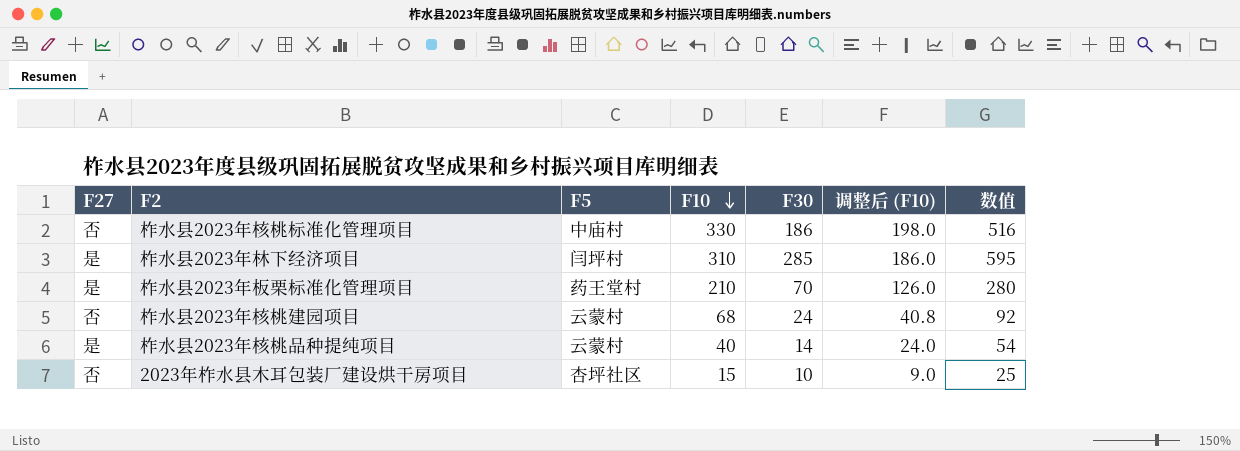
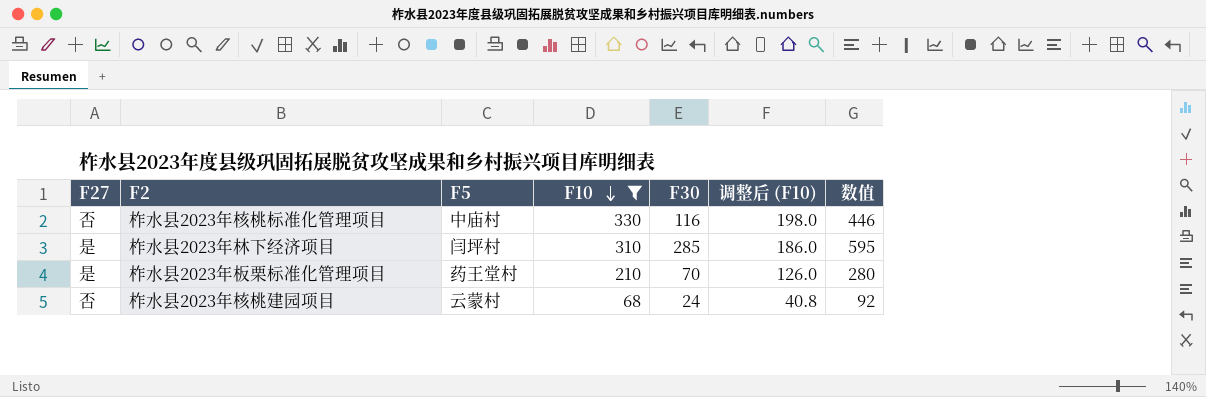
filter: none -> F10 >= 68
柞水县2023年核桃标准化管理项目 | F30: 186 -> 116
柞水县2023年核桃标准化管理项目 | 数值: 516 -> 446

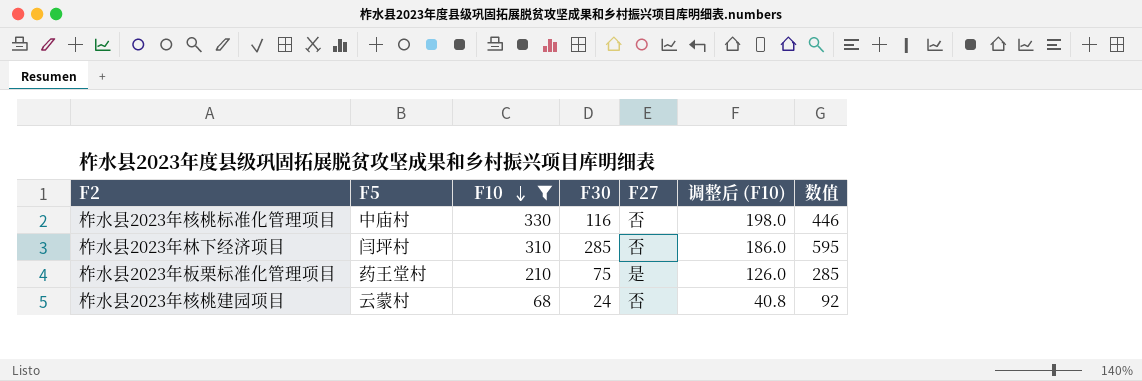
column F27 | position: 1 -> 5
柞水县2023年林下经济项目 | F27: 是 -> 否
柞水县2023年板栗标准化管理项目 | F30: 70 -> 75
柞水县2023年板栗标准化管理项目 | 数值: 280 -> 285

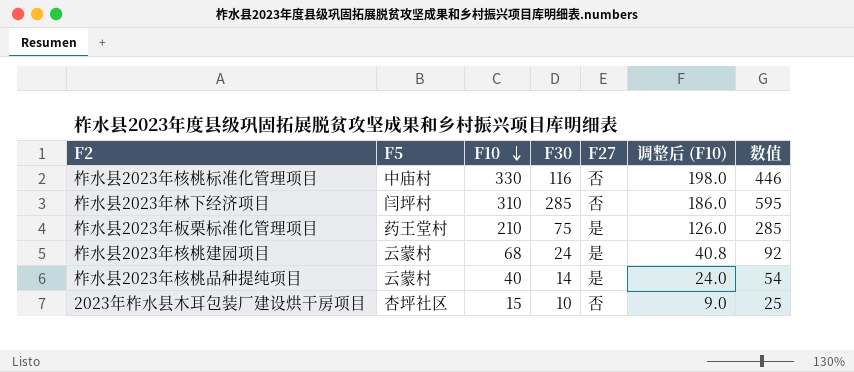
filter: F10 >= 68 -> none
柞水县2023年核桃建园项目 | F27: 否 -> 是

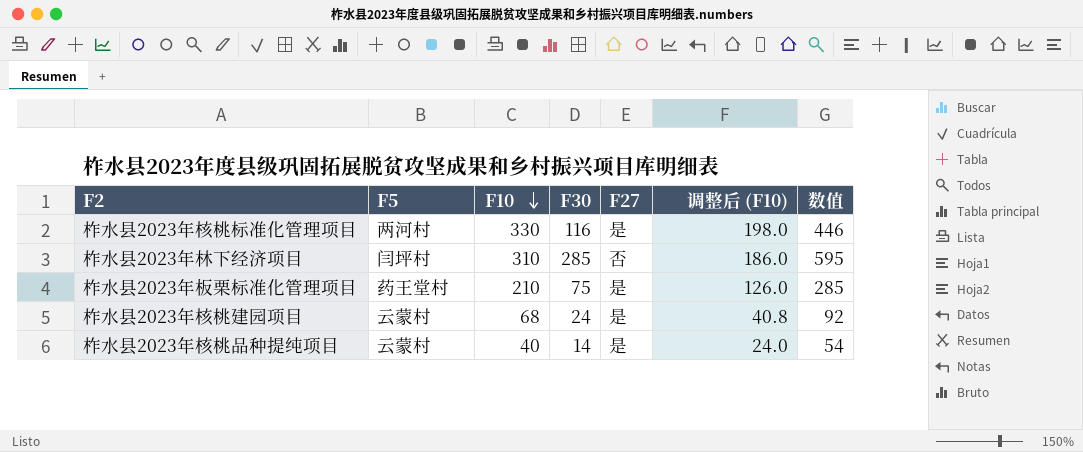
row 2023年柞水县木耳包装厂建设烘干房项目: 杏坪社区 | 15 | 10 | 否 | 9.0 | 25 -> none
柞水县2023年核桃标准化管理项目 | F5: 中庙村 -> 两河村
柞水县2023年核桃标准化管理项目 | F27: 否 -> 是

